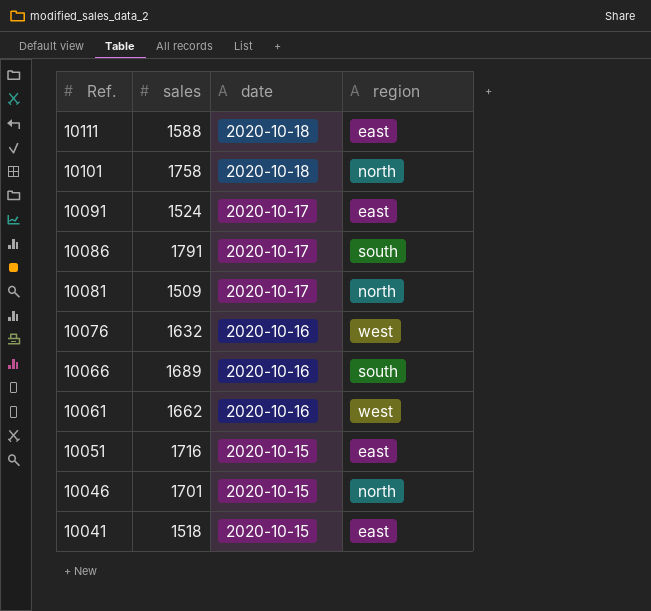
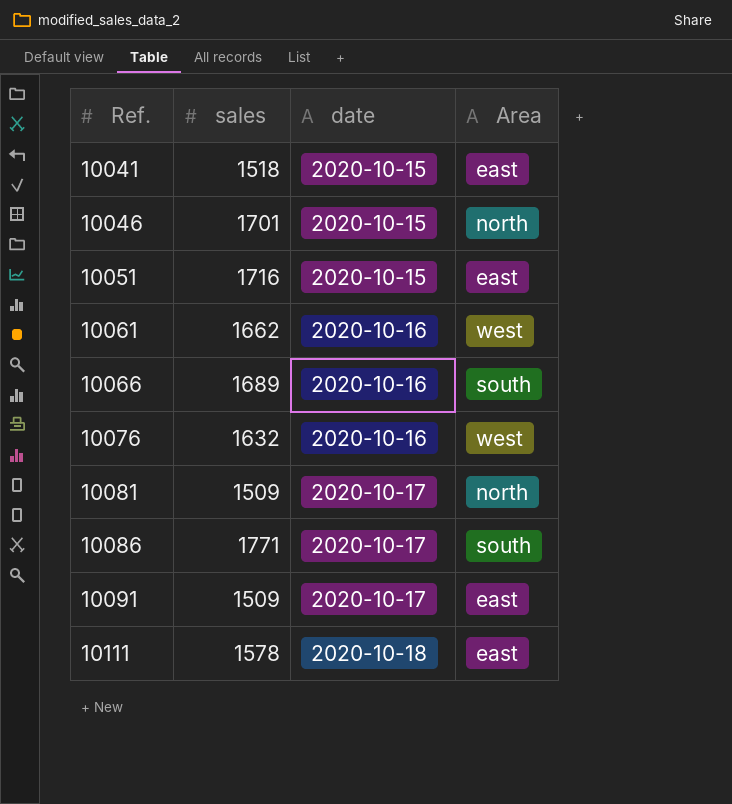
row order: Ref. descending -> Ref. ascending
column name: region -> Area
row 10101: 1758 | 2020-10-18 | north -> none
10086 | sales: 1791 -> 1771
10091 | sales: 1524 -> 1509
10111 | sales: 1588 -> 1578

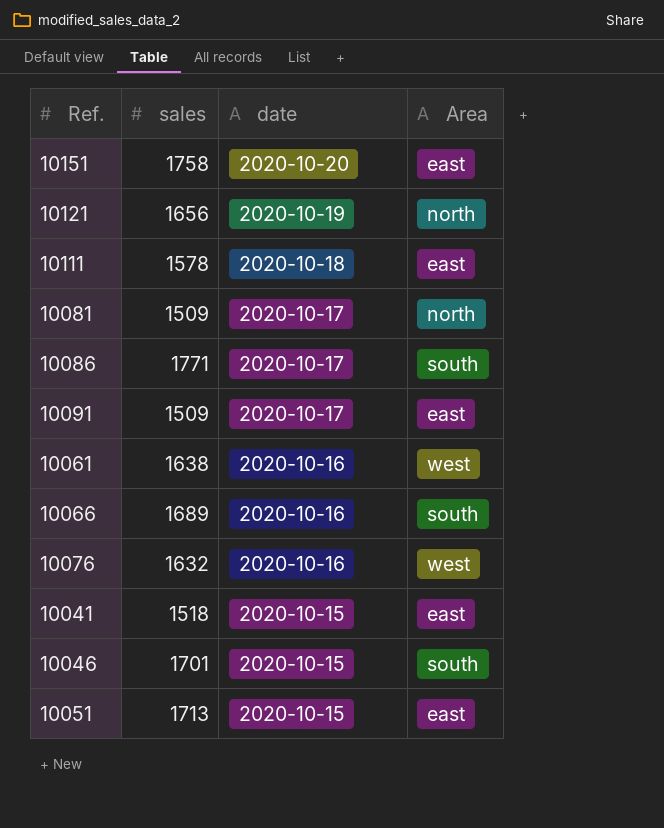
row order: Ref. ascending -> date descending
row 10151: none -> 1758 | 2020-10-20 | east
row 10121: none -> 1656 | 2020-10-19 | north
10061 | sales: 1662 -> 1638
10046 | Area: north -> south
10051 | sales: 1716 -> 1713

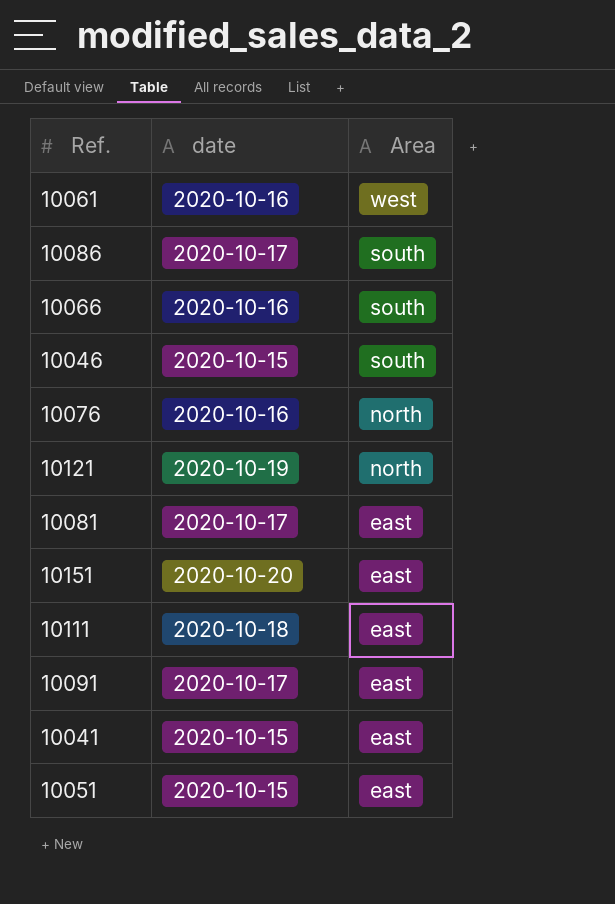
row order: date descending -> Area descending
column sales | position: 2 -> none
10076 | Area: west -> north
10081 | Area: north -> east

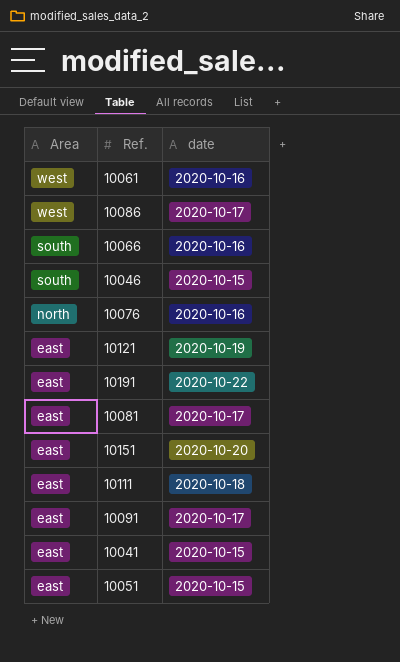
column Area | position: 3 -> 1
10086 | Area: south -> west
10121 | Area: north -> east
row 10191: none -> east | 2020-10-22

